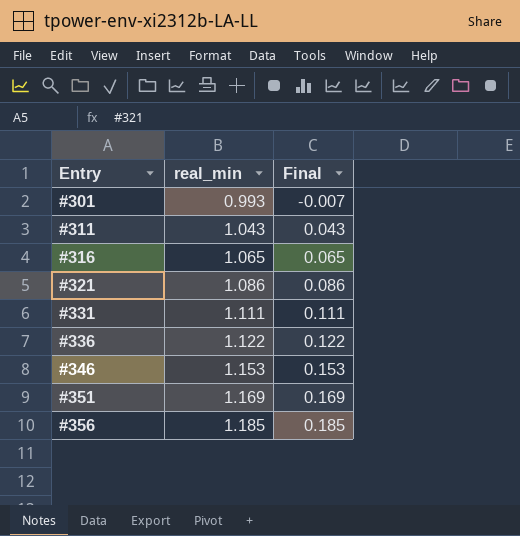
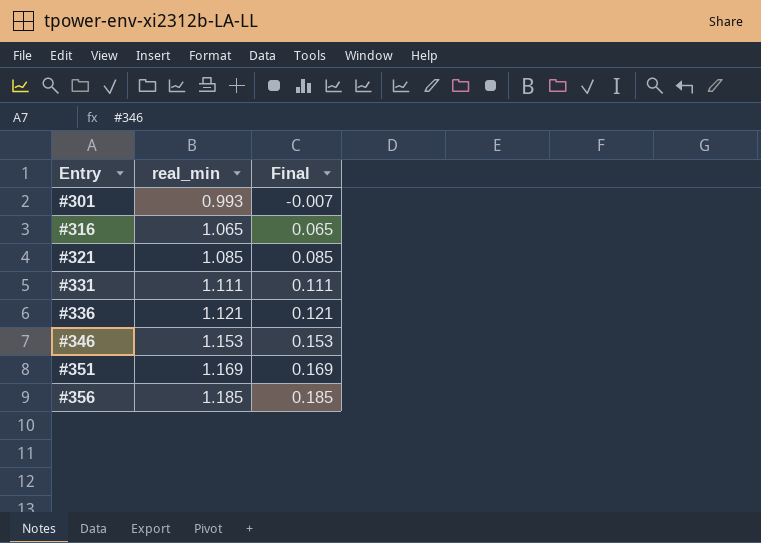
row #311: 1.043 | 0.043 -> none
#321 | real_min: 1.086 -> 1.085
#321 | Final: 0.086 -> 0.085
#336 | real_min: 1.122 -> 1.121
#336 | Final: 0.122 -> 0.121

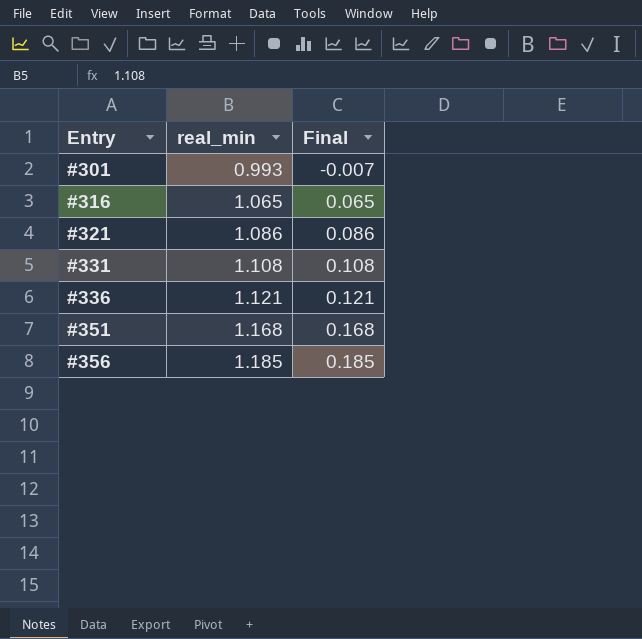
row #346: 1.153 | 0.153 -> none
#321 | real_min: 1.085 -> 1.086
#321 | Final: 0.085 -> 0.086
#331 | real_min: 1.111 -> 1.108
#331 | Final: 0.111 -> 0.108
#351 | real_min: 1.169 -> 1.168
#351 | Final: 0.169 -> 0.168

